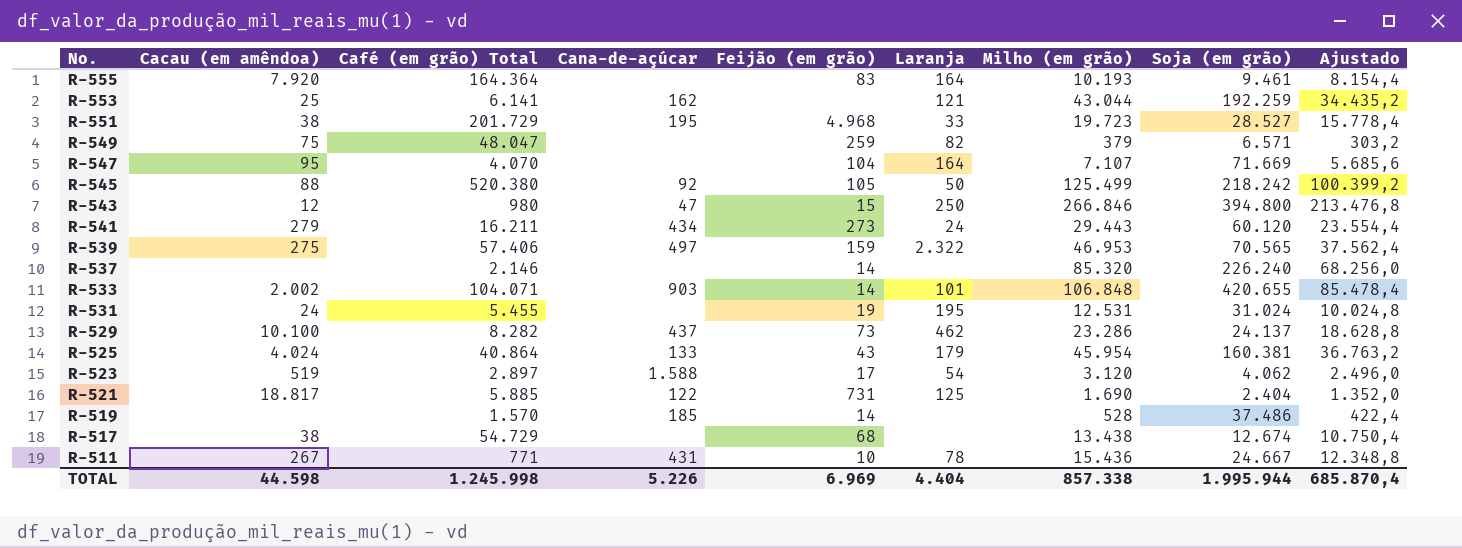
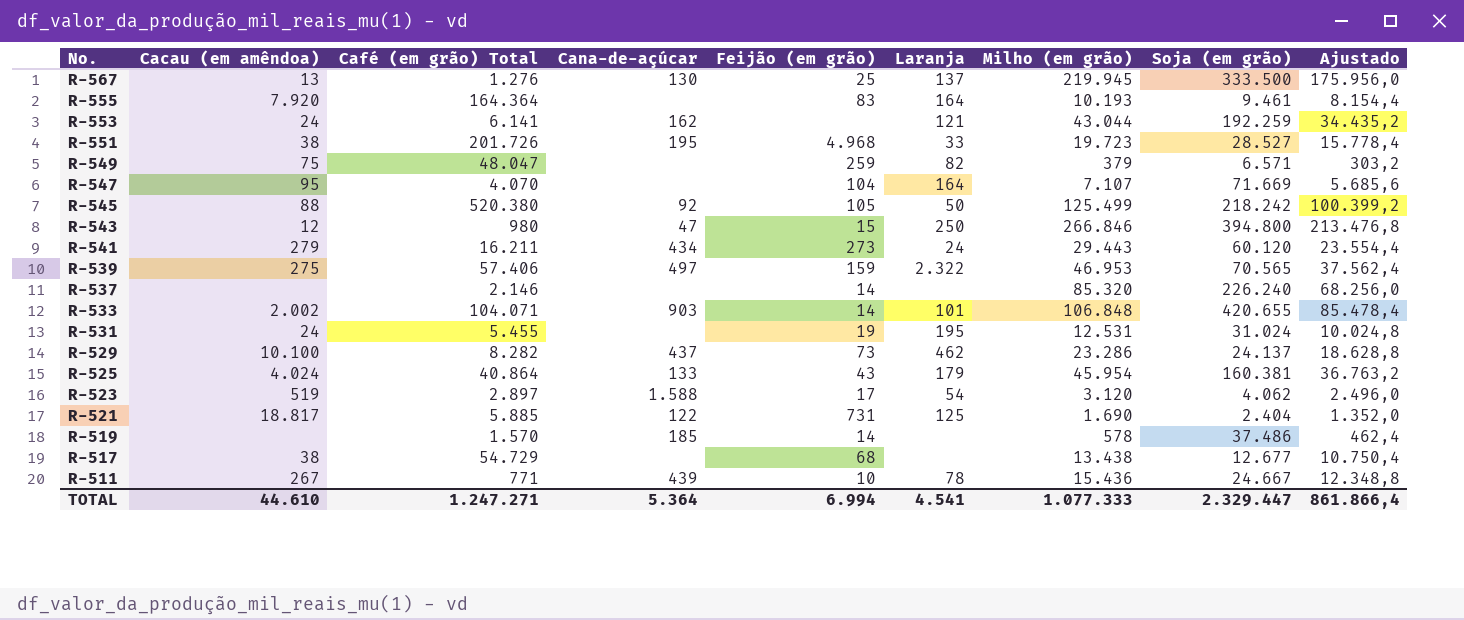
row R-567: none -> 13 | 1.276 | 130 | 25 | 137 | 219.945 | 333.500 | 175.956,0
R-553 | Cacau (em amêndoa): 25 -> 24
R-551 | Café (em grão) Total: 201.729 -> 201.726
R-519 | Milho (em grão): 528 -> 578
R-519 | Ajustado: 422,4 -> 462,4
R-517 | Soja (em grão): 12.674 -> 12.677
R-511 | Cana-de-açúcar: 431 -> 439
TOTAL | Cacau (em amêndoa): 44.598 -> 44.610
TOTAL | Café (em grão) Total: 1.245.998 -> 1.247.271
TOTAL | Cana-de-açúcar: 5.226 -> 5.364
TOTAL | Feijão (em grão): 6.969 -> 6.994
TOTAL | Laranja: 4.404 -> 4.541
TOTAL | Milho (em grão): 857.338 -> 1.077.333
TOTAL | Soja (em grão): 1.995.944 -> 2.329.447
TOTAL | Ajustado: 685.870,4 -> 861.866,4

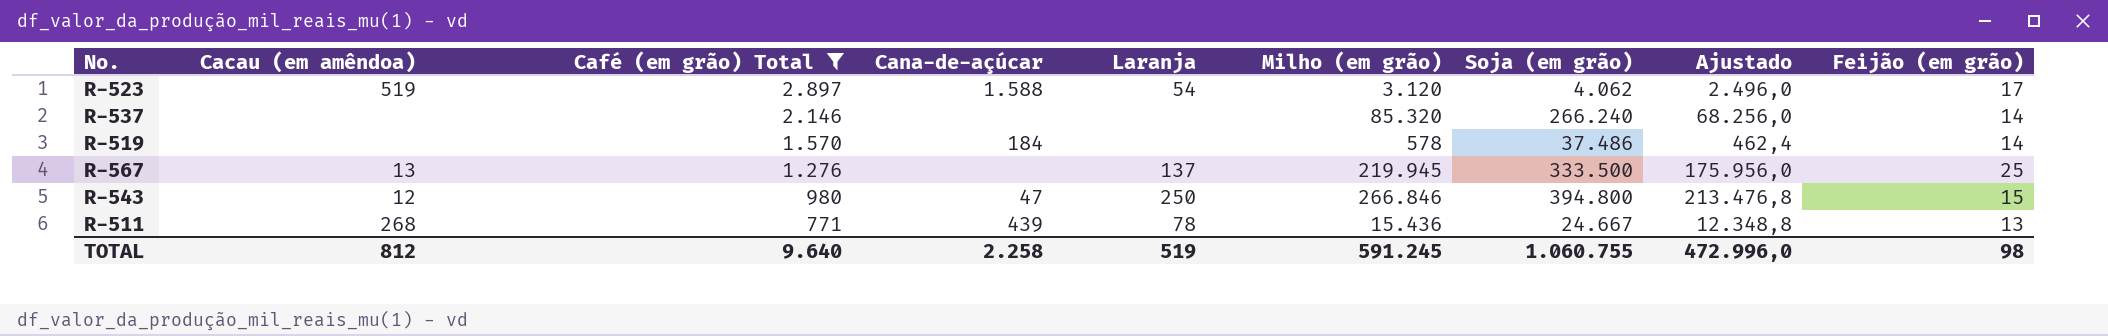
filter: none -> Café (em grão) Total <= 2.897
row order: No. descending -> Café (em grão) Total descending
column Feijão (em grão) | position: 5 -> 9
R-537 | Soja (em grão): 226.240 -> 266.240
R-519 | Cana-de-açúcar: 185 -> 184
R-567 | Cana-de-açúcar: 130 -> none
R-511 | Cacau (em amêndoa): 267 -> 268
R-511 | Feijão (em grão): 10 -> 13
TOTAL | Cacau (em amêndoa): 44.610 -> 812
TOTAL | Café (em grão) Total: 1.247.271 -> 9.640
TOTAL | Cana-de-açúcar: 5.364 -> 2.258
TOTAL | Laranja: 4.541 -> 519
TOTAL | Milho (em grão): 1.077.333 -> 591.245
TOTAL | Soja (em grão): 2.329.447 -> 1.060.755
TOTAL | Ajustado: 861.866,4 -> 472.996,0
TOTAL | Feijão (em grão): 6.994 -> 98

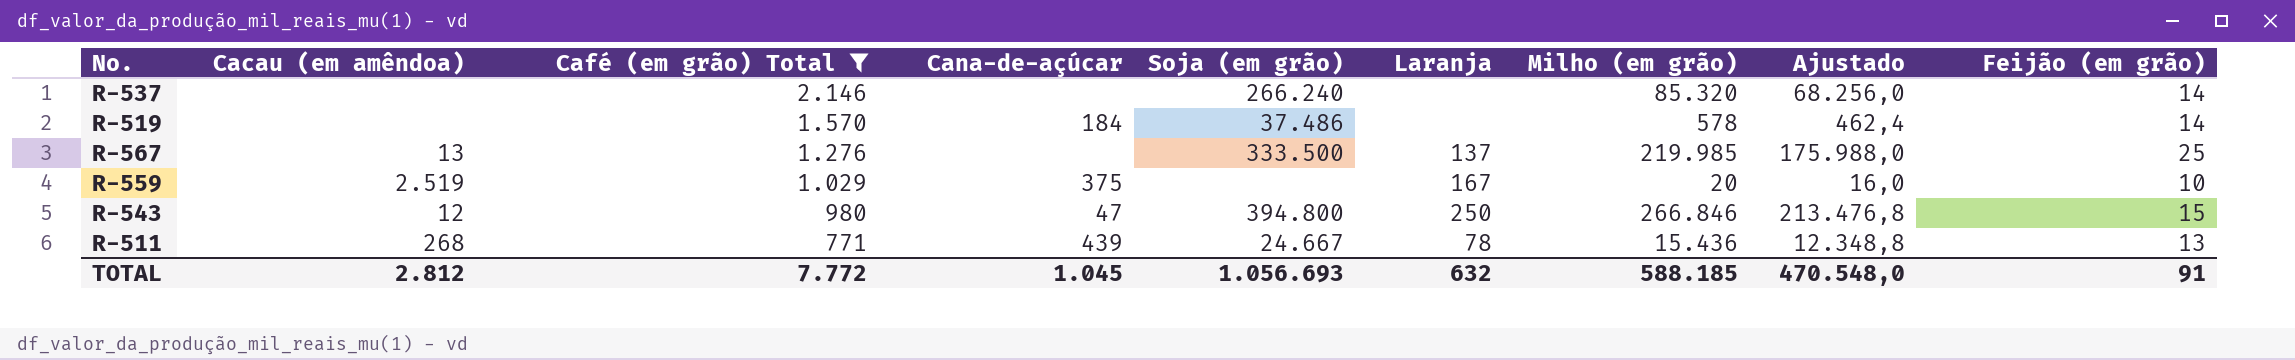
column Soja (em grão) | position: 7 -> 5
row R-523: 519 | 2.897 | 1.588 | 54 | 3.120 | 4.062 | 2.496,0 | 17 -> none
R-567 | Milho (em grão): 219.945 -> 219.985
R-567 | Ajustado: 175.956,0 -> 175.988,0
row R-559: none -> 2.519 | 1.029 | 375 | none | 167 | 20 | 16,0 | 10
TOTAL | Cacau (em amêndoa): 812 -> 2.812
TOTAL | Café (em grão) Total: 9.640 -> 7.772
TOTAL | Cana-de-açúcar: 2.258 -> 1.045
TOTAL | Soja (em grão): 1.060.755 -> 1.056.693
TOTAL | Laranja: 519 -> 632
TOTAL | Milho (em grão): 591.245 -> 588.185
TOTAL | Ajustado: 472.996,0 -> 470.548,0
TOTAL | Feijão (em grão): 98 -> 91

